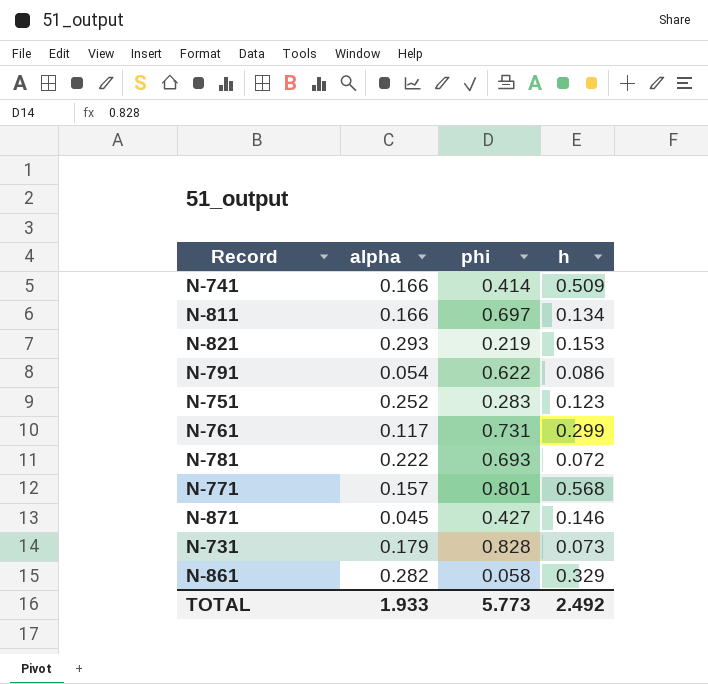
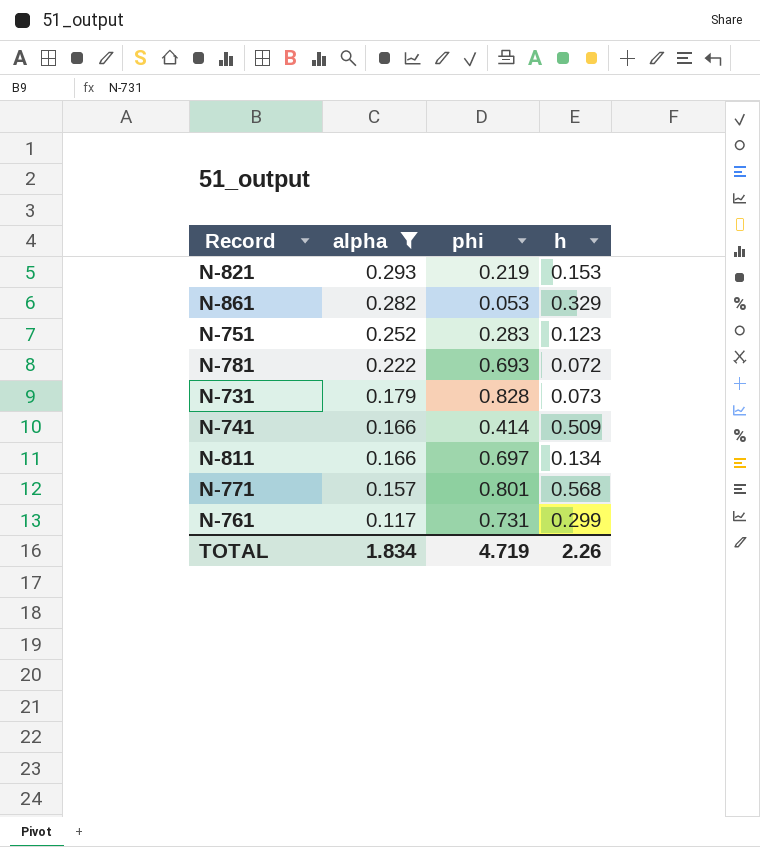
filter: none -> alpha >= 0.117
row order: none -> alpha descending
N-861 | phi: 0.058 -> 0.053
TOTAL | alpha: 1.933 -> 1.834
TOTAL | phi: 5.773 -> 4.719
TOTAL | h: 2.492 -> 2.26

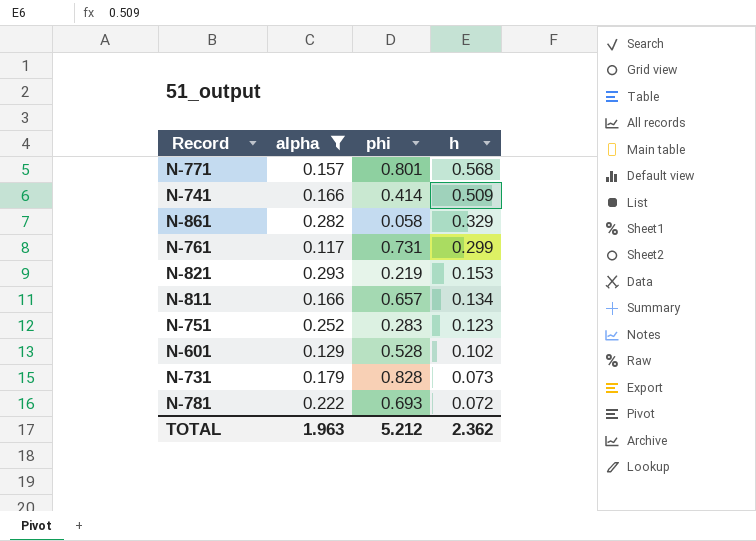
row order: alpha descending -> h descending
N-861 | phi: 0.053 -> 0.058
N-811 | phi: 0.697 -> 0.657
row N-601: none -> 0.129 | 0.528 | 0.102
TOTAL | alpha: 1.834 -> 1.963
TOTAL | phi: 4.719 -> 5.212
TOTAL | h: 2.26 -> 2.362

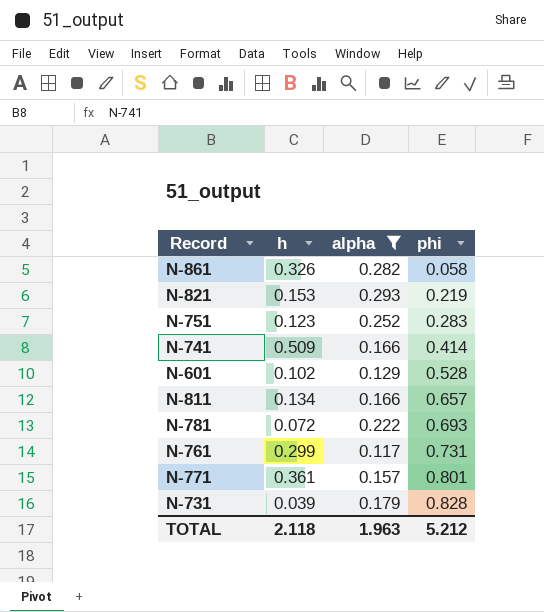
row order: h descending -> phi ascending
column h | position: 4 -> 2
N-861 | h: 0.329 -> 0.326
N-771 | h: 0.568 -> 0.361
N-731 | h: 0.073 -> 0.039
TOTAL | h: 2.362 -> 2.118

